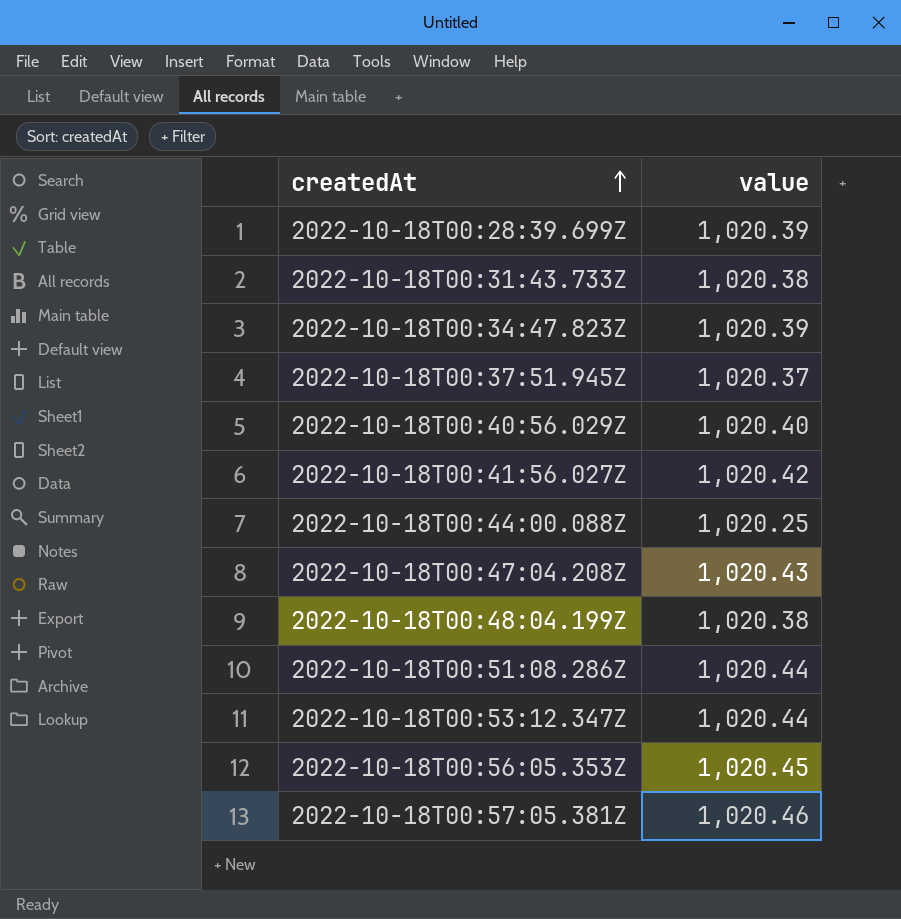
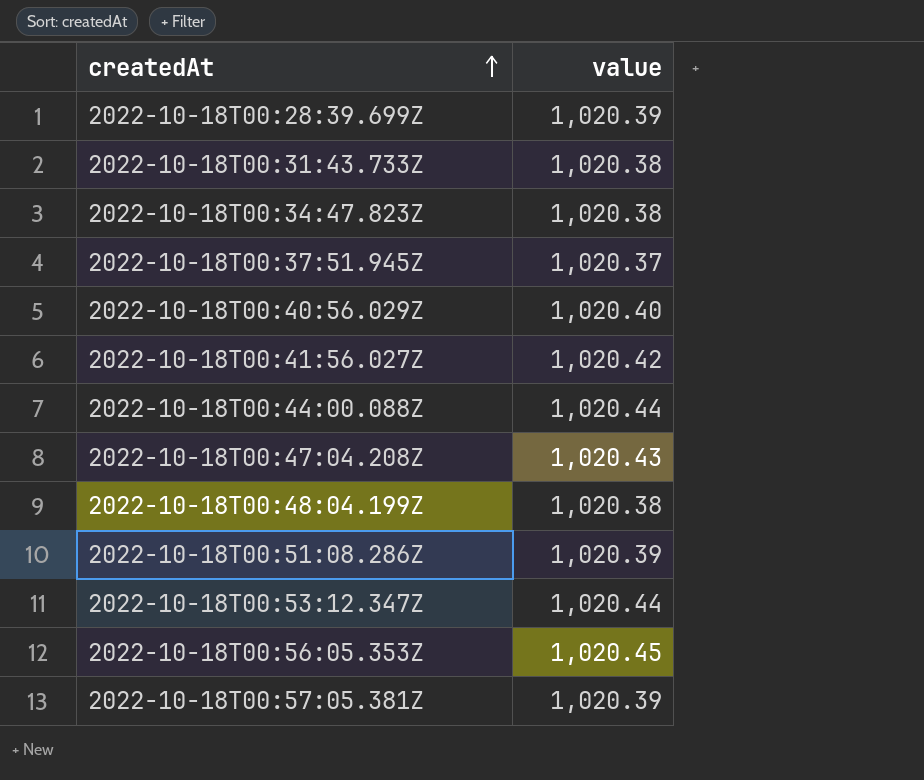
2022-10-18T00:34:47.823Z | value: 1,020.39 -> 1,020.38
2022-10-18T00:44:00.088Z | value: 1,020.25 -> 1,020.44
2022-10-18T00:51:08.286Z | value: 1,020.44 -> 1,020.39
2022-10-18T00:57:05.381Z | value: 1,020.46 -> 1,020.39

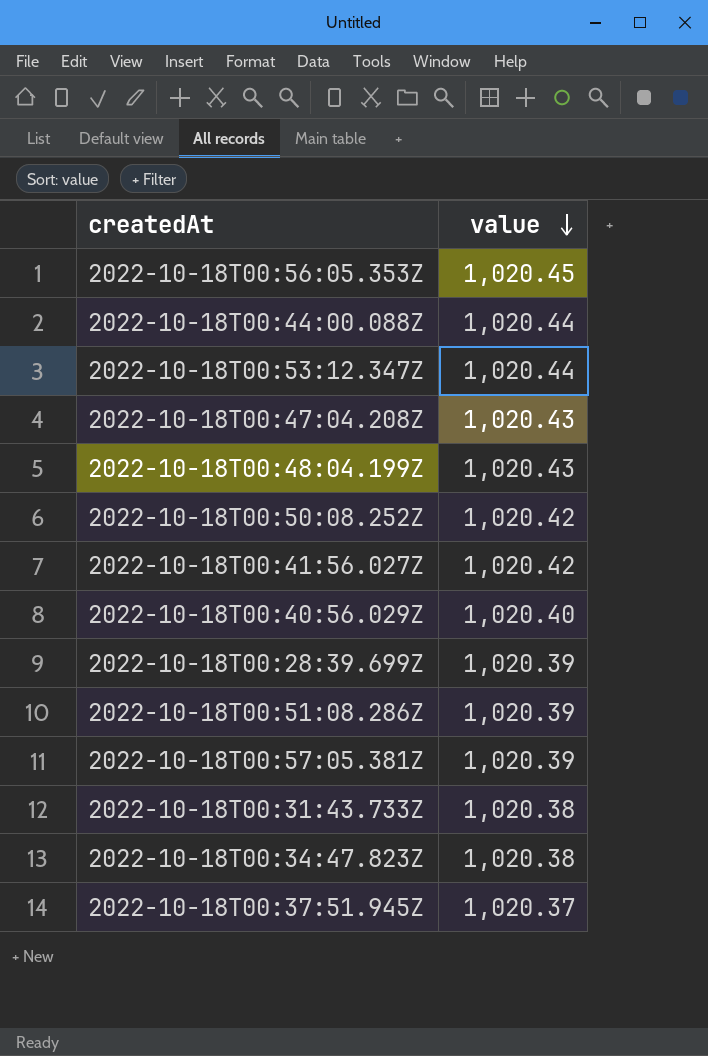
row order: createdAt ascending -> value descending
2022-10-18T00:48:04.199Z | value: 1,020.38 -> 1,020.43
row 2022-10-18T00:50:08.252Z: none -> 1,020.42

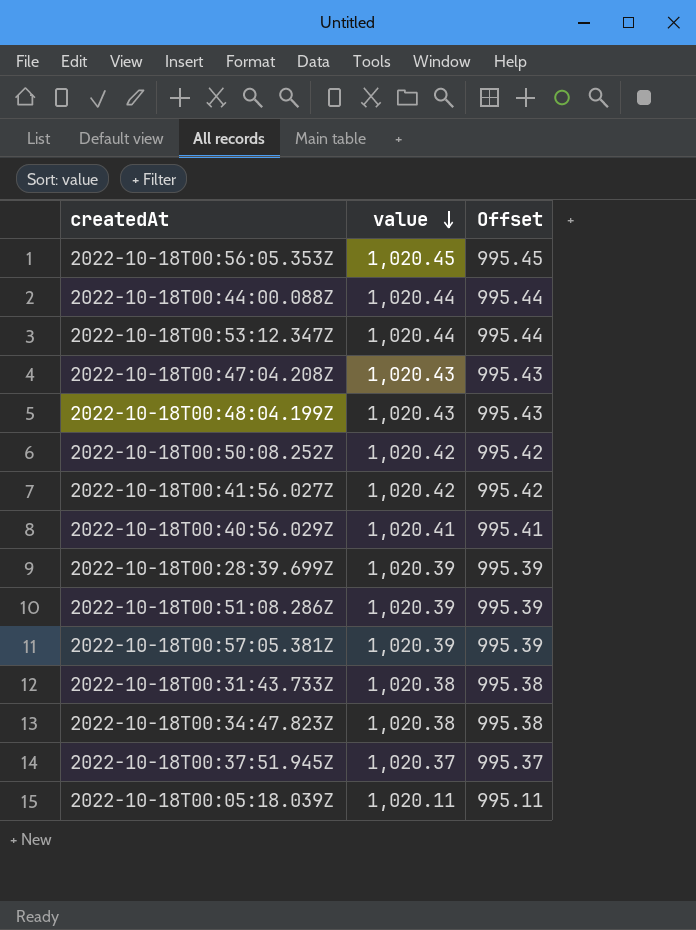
column Offset | formula: none -> [value] - 25
2022-10-18T00:40:56.029Z | value: 1,020.40 -> 1,020.41
row 2022-10-18T00:05:18.039Z: none -> 1,020.11 | 995.11

